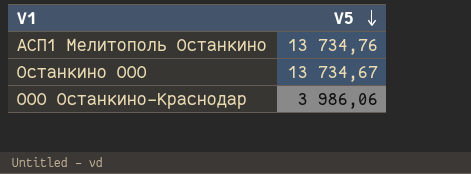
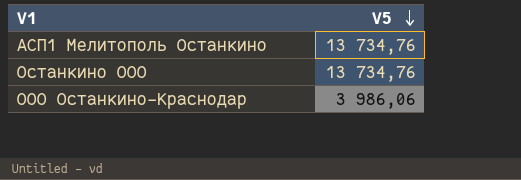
Останкино ООО | V5: 13 734,67 -> 13 734,76

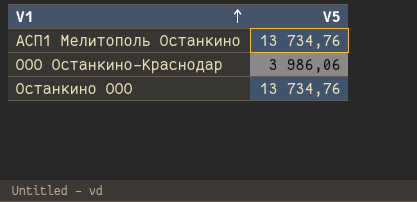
row order: V5 descending -> V1 ascending

